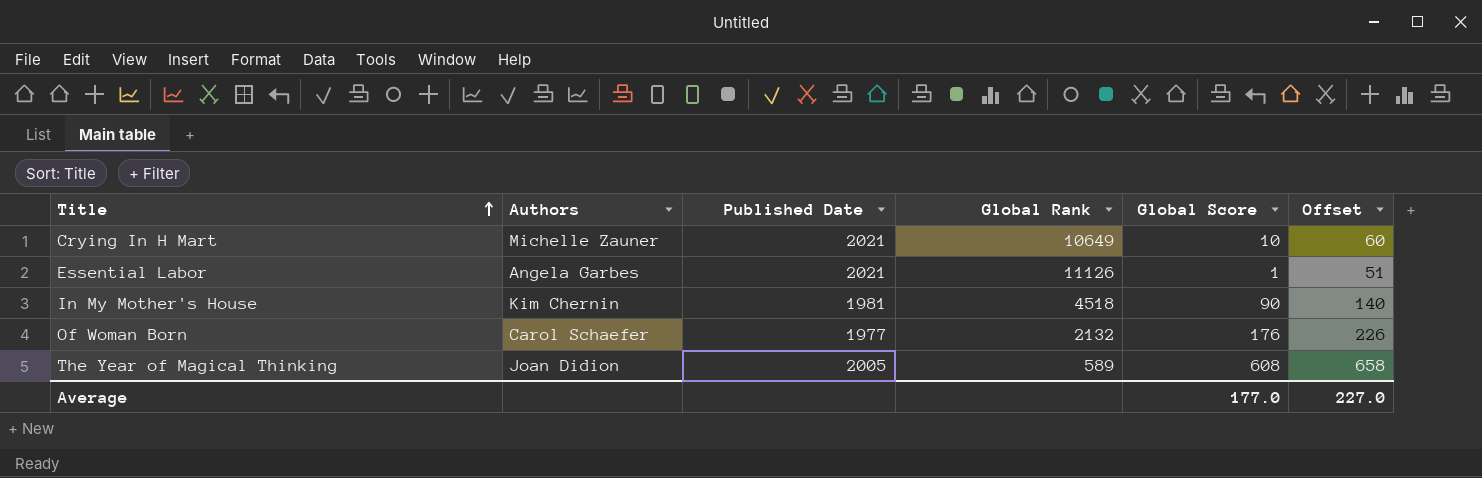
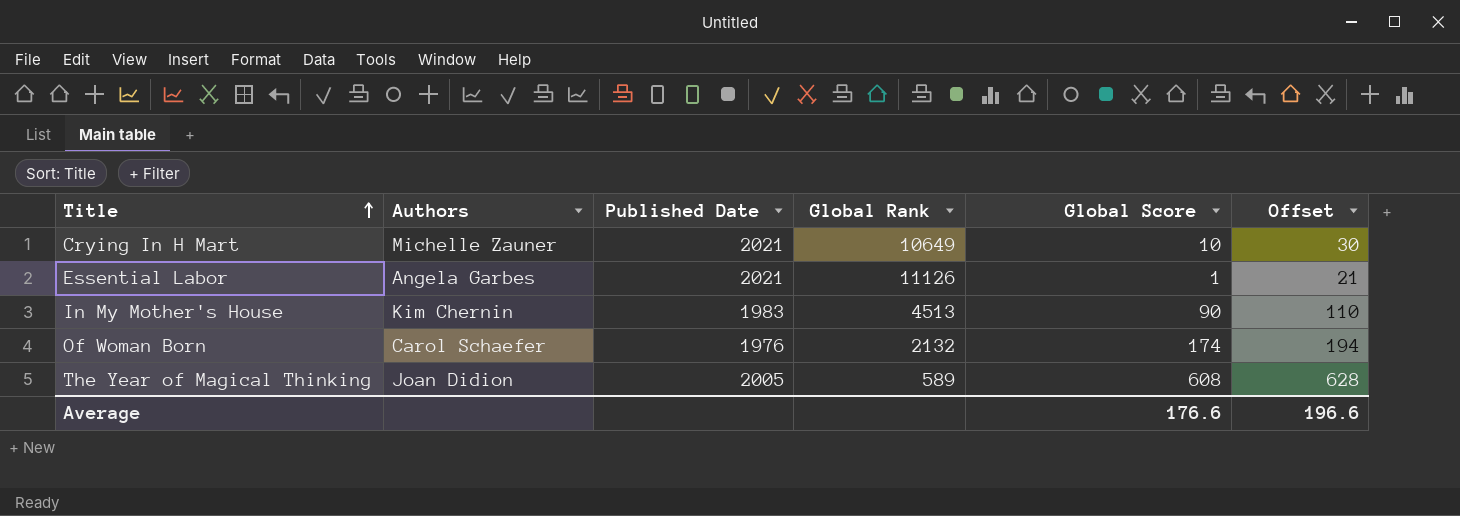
column Offset | formula: [Global Score] + 50 -> [Global Score] + 20
In My Mother's House | Published Date: 1981 -> 1983
In My Mother's House | Global Rank: 4518 -> 4513
Of Woman Born | Published Date: 1977 -> 1976
Of Woman Born | Global Score: 176 -> 174
Average | Global Score: 177.0 -> 176.6
Average | Offset: 227.0 -> 196.6

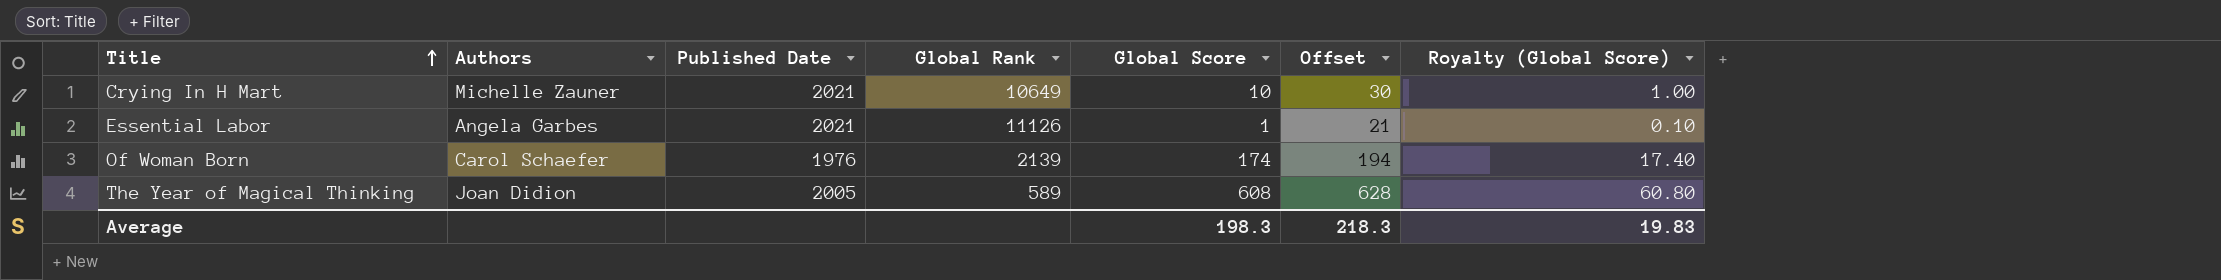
column Royalty (Global Score) | formula: none -> [Global Score] * 0.1
row In My Mother's House: Kim Chernin | 1983 | 4513 | 90 | 110 -> none
Of Woman Born | Global Rank: 2132 -> 2139
Average | Global Score: 176.6 -> 198.3
Average | Offset: 196.6 -> 218.3

